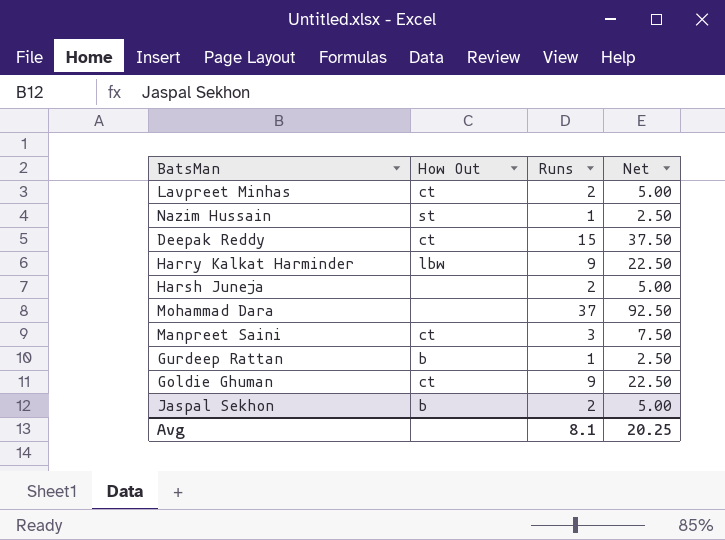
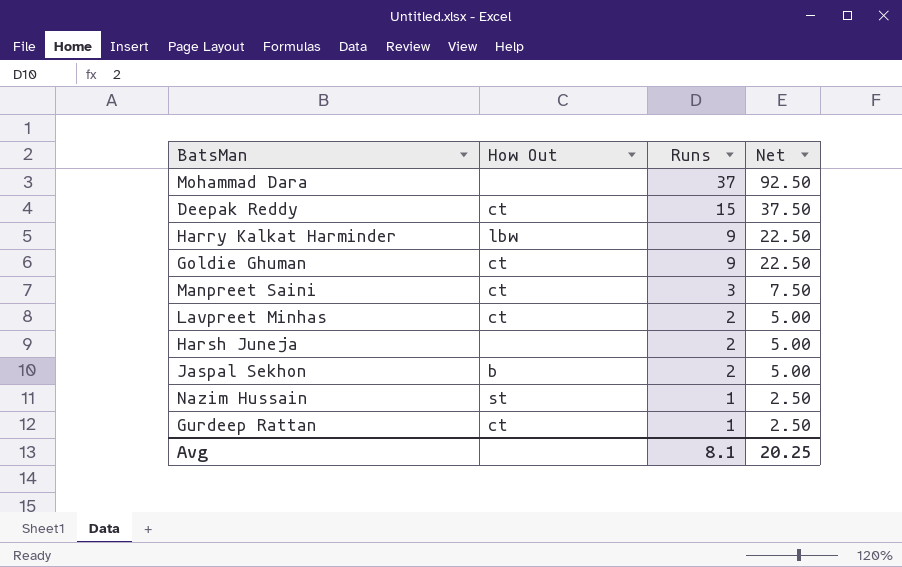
row order: none -> Runs descending
Gurdeep Rattan | How Out: b -> ct

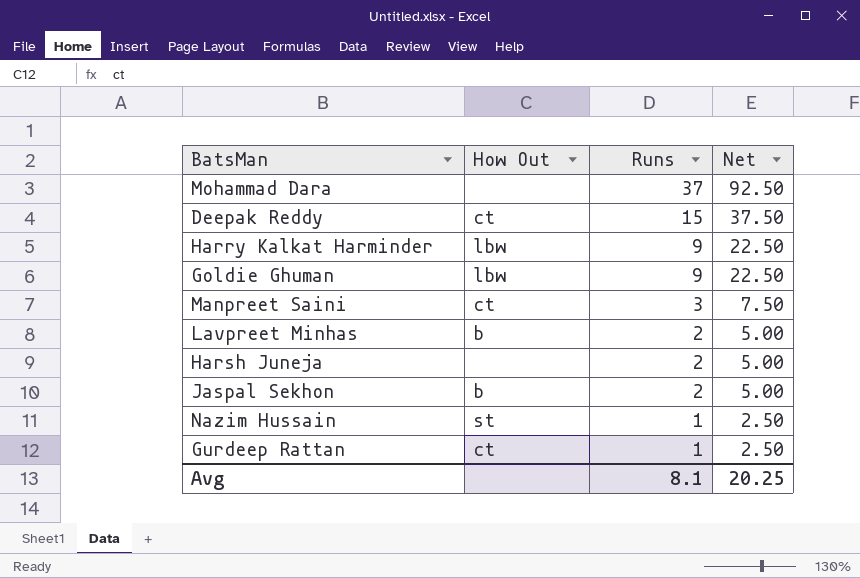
Goldie Ghuman | How Out: ct -> lbw
Lavpreet Minhas | How Out: ct -> b

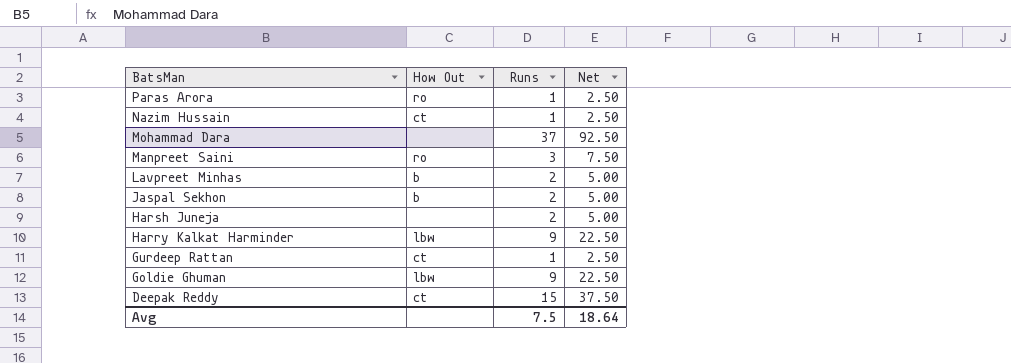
row order: Runs descending -> BatsMan descending
row Paras Arora: none -> ro | 1 | 2.50
Nazim Hussain | How Out: st -> ct
Manpreet Saini | How Out: ct -> ro
Avg | Runs: 8.1 -> 7.5
Avg | Net: 20.25 -> 18.64

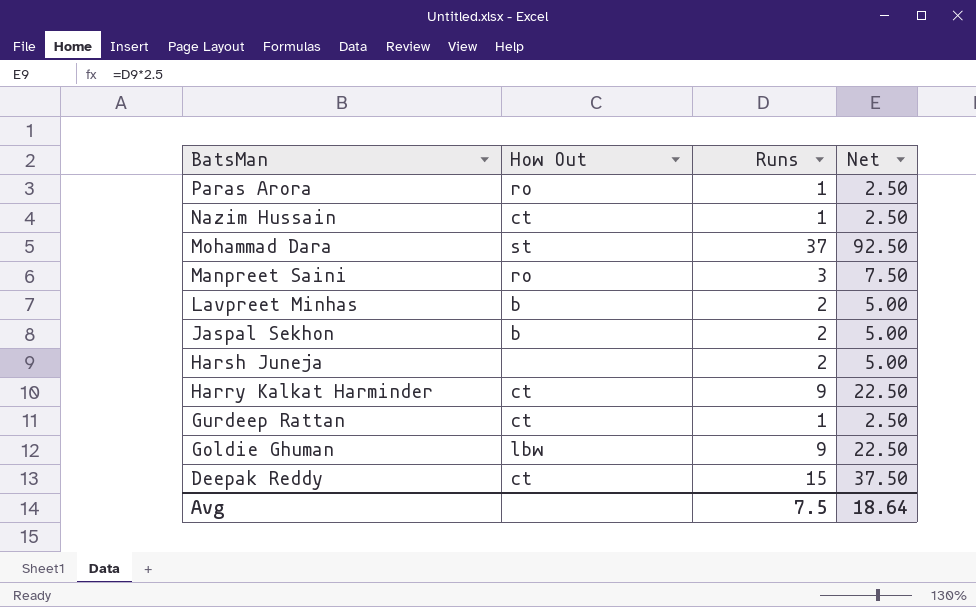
Mohammad Dara | How Out: none -> st
Harry Kalkat Harminder | How Out: lbw -> ct

